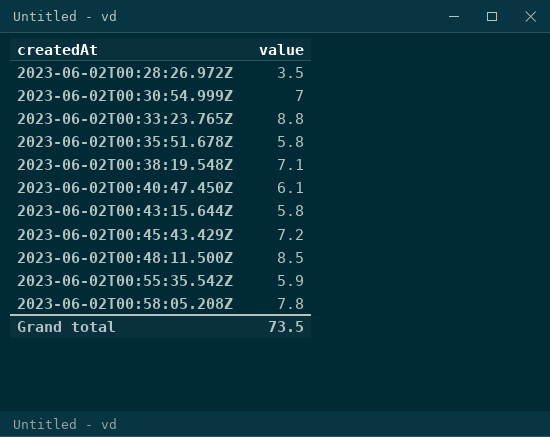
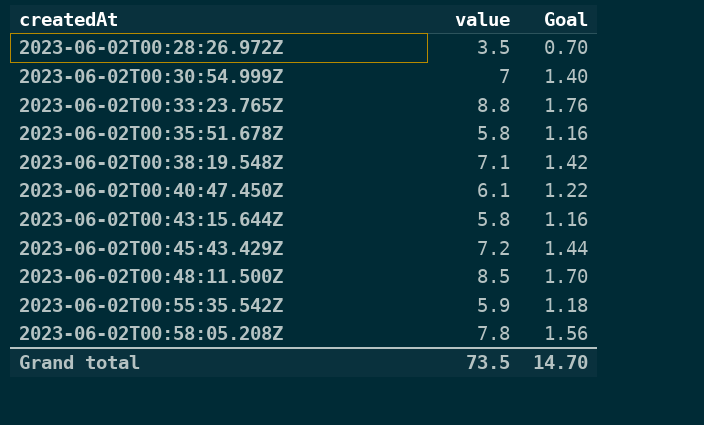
column Goal | formula: none -> [value] * 0.2

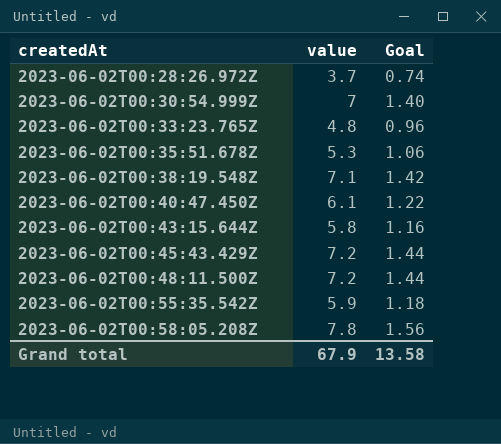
2023-06-02T00:28:26.972Z | value: 3.5 -> 3.7
2023-06-02T00:28:26.972Z | Goal: 0.70 -> 0.74
2023-06-02T00:33:23.765Z | value: 8.8 -> 4.8
2023-06-02T00:33:23.765Z | Goal: 1.76 -> 0.96
2023-06-02T00:35:51.678Z | value: 5.8 -> 5.3
2023-06-02T00:35:51.678Z | Goal: 1.16 -> 1.06
2023-06-02T00:48:11.500Z | value: 8.5 -> 7.2
2023-06-02T00:48:11.500Z | Goal: 1.70 -> 1.44
Grand total | value: 73.5 -> 67.9
Grand total | Goal: 14.70 -> 13.58

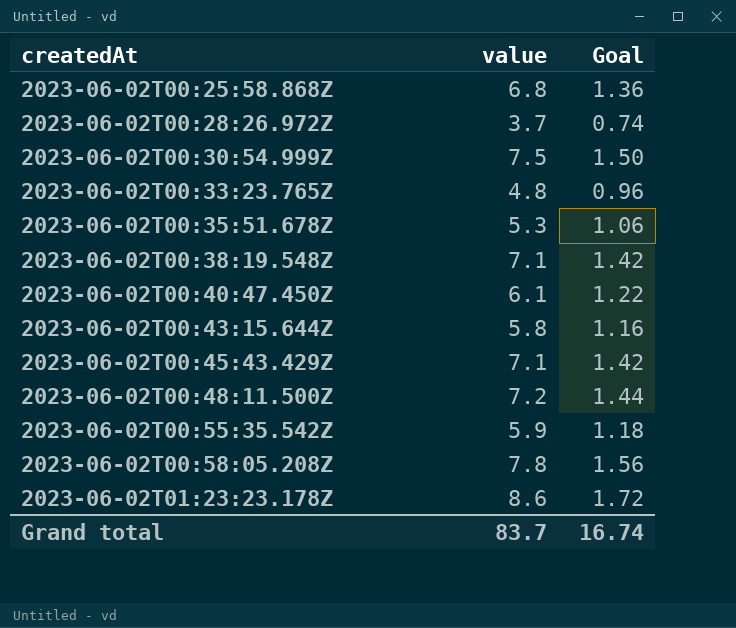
row 2023-06-02T00:25:58.868Z: none -> 6.8 | 1.36
2023-06-02T00:30:54.999Z | value: 7 -> 7.5
2023-06-02T00:30:54.999Z | Goal: 1.40 -> 1.50
2023-06-02T00:45:43.429Z | value: 7.2 -> 7.1
2023-06-02T00:45:43.429Z | Goal: 1.44 -> 1.42
row 2023-06-02T01:23:23.178Z: none -> 8.6 | 1.72
Grand total | value: 67.9 -> 83.7
Grand total | Goal: 13.58 -> 16.74

